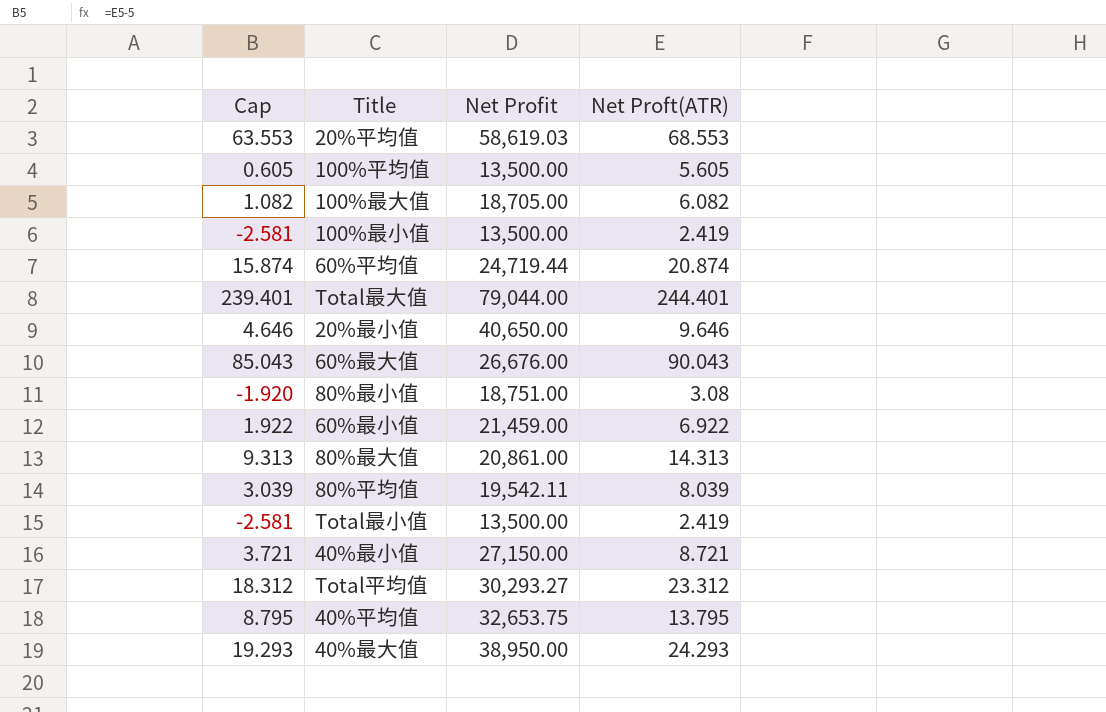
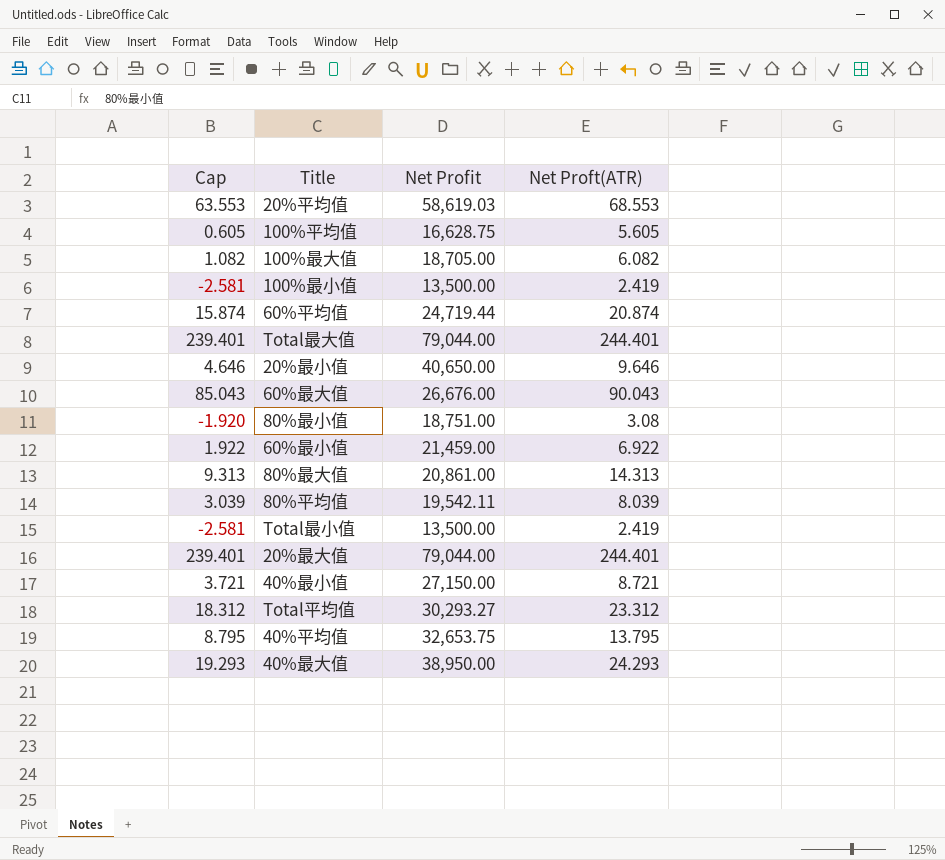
100%平均值 | Net Profit: 13,500.00 -> 16,628.75
row 20%最大值: none -> 239.401 | 79,044.00 | 244.401

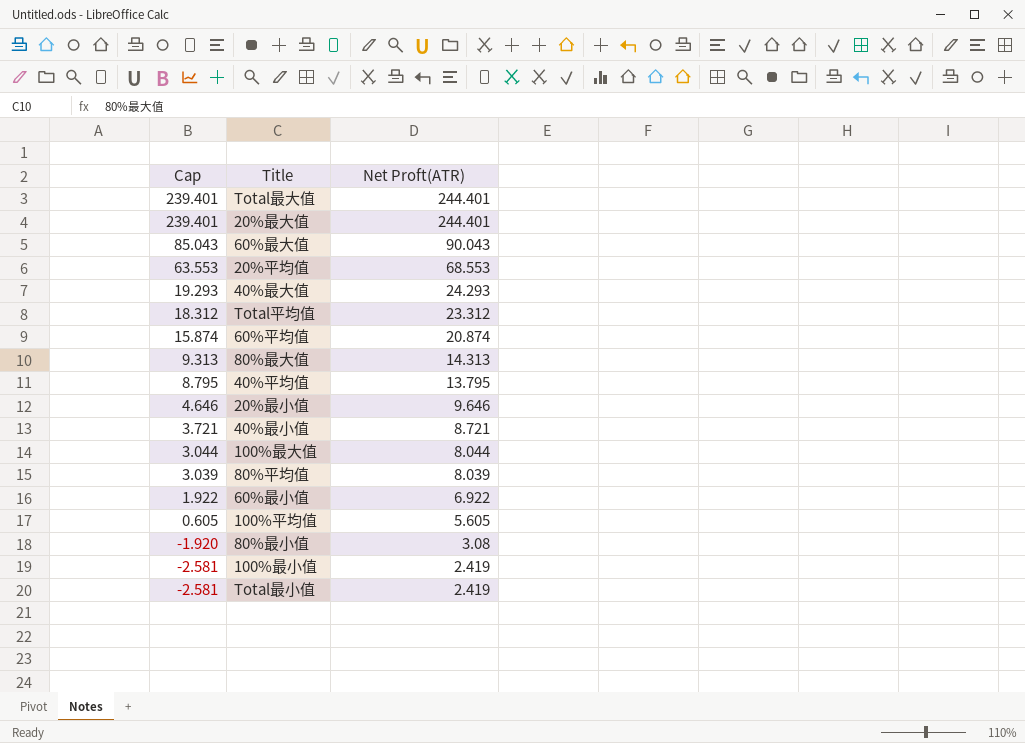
row order: none -> Cap descending
column Net Profit | position: 3 -> none
100%最大值 | Cap: 1.082 -> 3.044
100%最大值 | Net Proft(ATR): 6.082 -> 8.044

